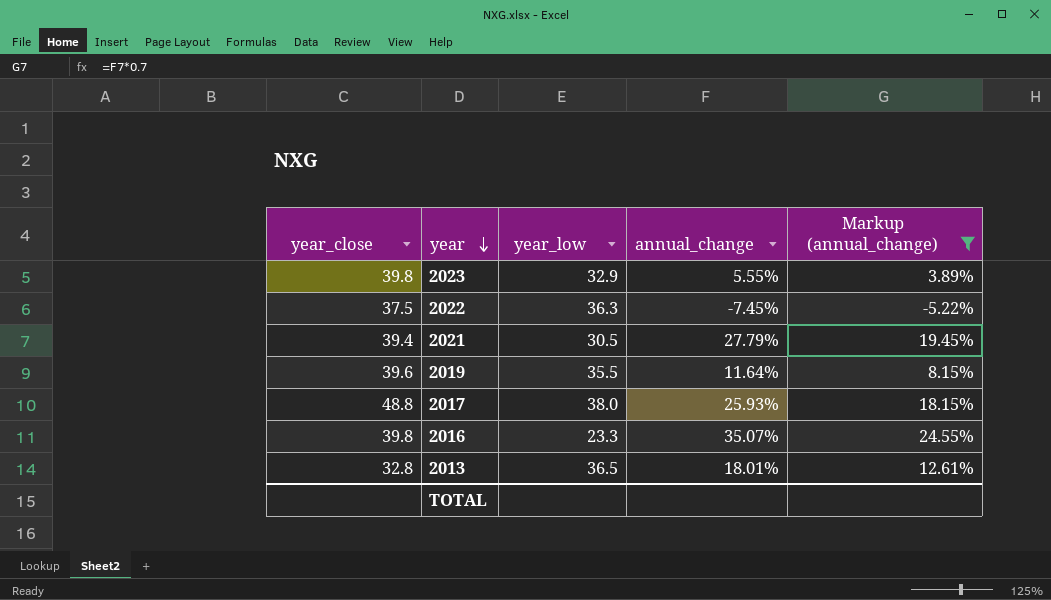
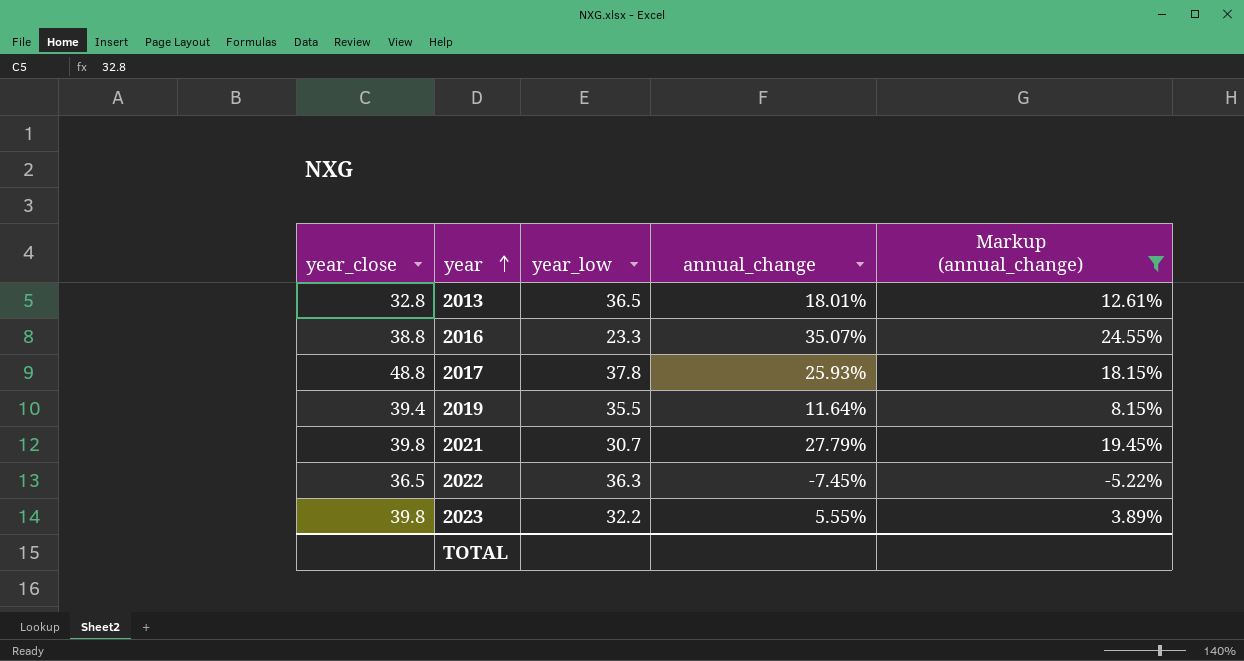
row order: year descending -> year ascending
2016 | year_close: 39.8 -> 38.8
2017 | year_low: 38.0 -> 37.8
2019 | year_close: 39.6 -> 39.4
2021 | year_close: 39.4 -> 39.8
2021 | year_low: 30.5 -> 30.7
2022 | year_close: 37.5 -> 36.5
2023 | year_low: 32.9 -> 32.2

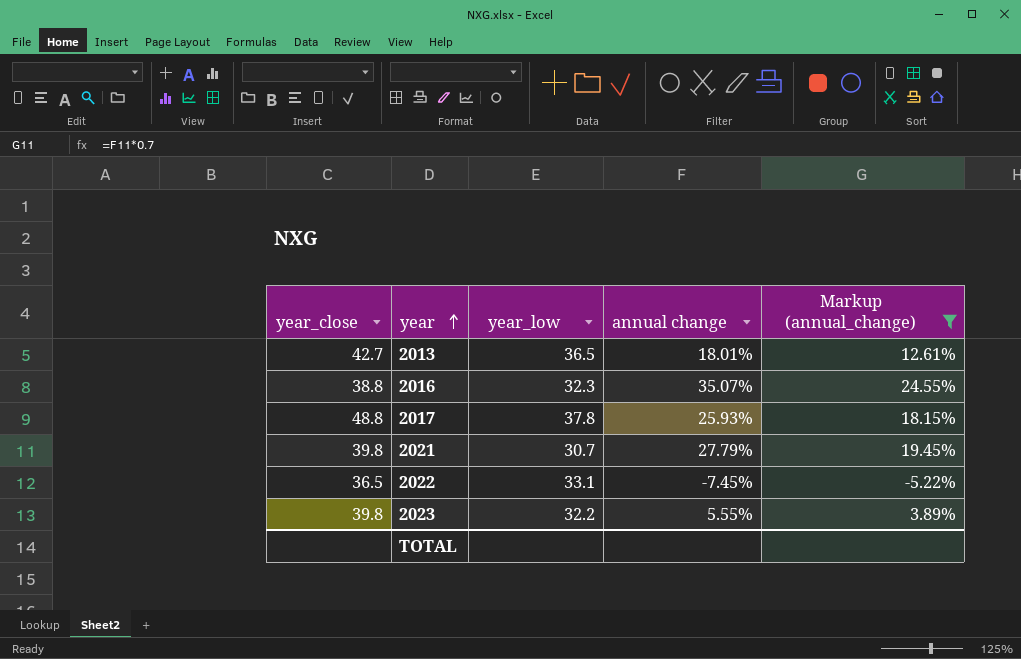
column name: annual_change -> annual change
row 2019: 39.4 | 35.5 | 11.64% | 8.15% -> none
2013 | year_close: 32.8 -> 42.7
2016 | year_low: 23.3 -> 32.3
2022 | year_low: 36.3 -> 33.1

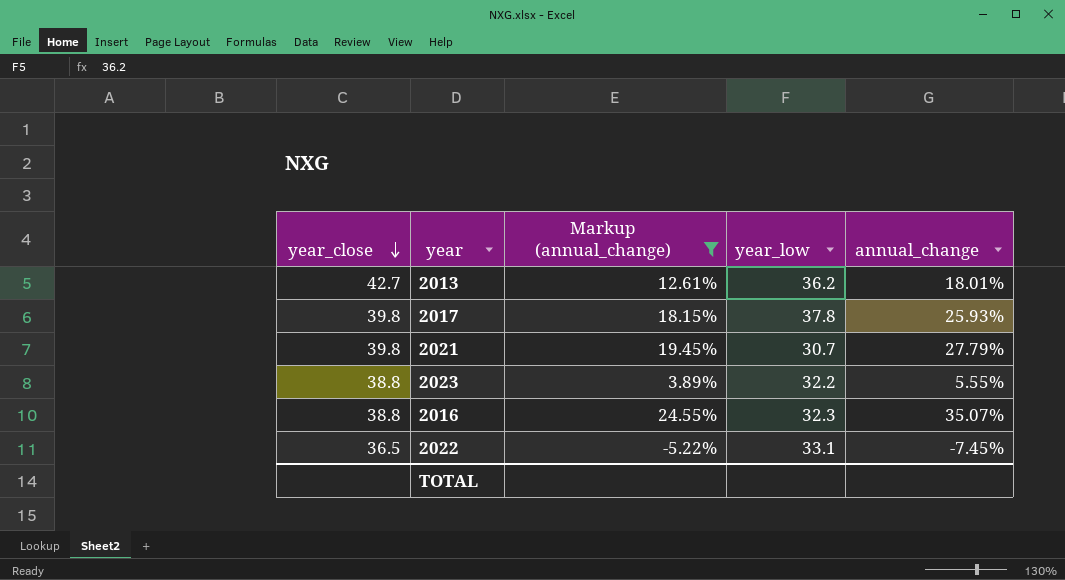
row order: year ascending -> year_close descending
column Markup (annual_change) | position: 5 -> 3
column name: annual change -> annual_change
2013 | year_low: 36.5 -> 36.2
2017 | year_close: 48.8 -> 39.8
2023 | year_close: 39.8 -> 38.8

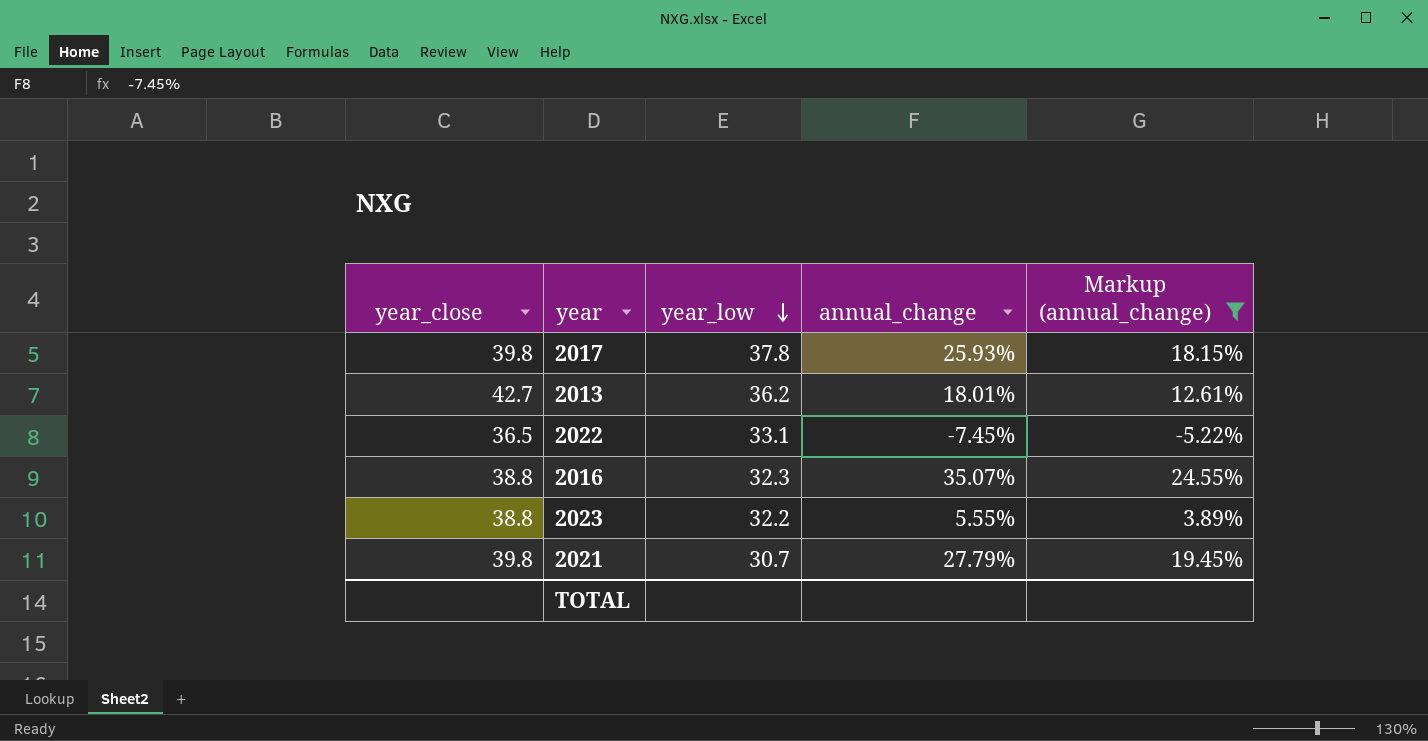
row order: year_close descending -> year_low descending
column Markup (annual_change) | position: 3 -> 5

